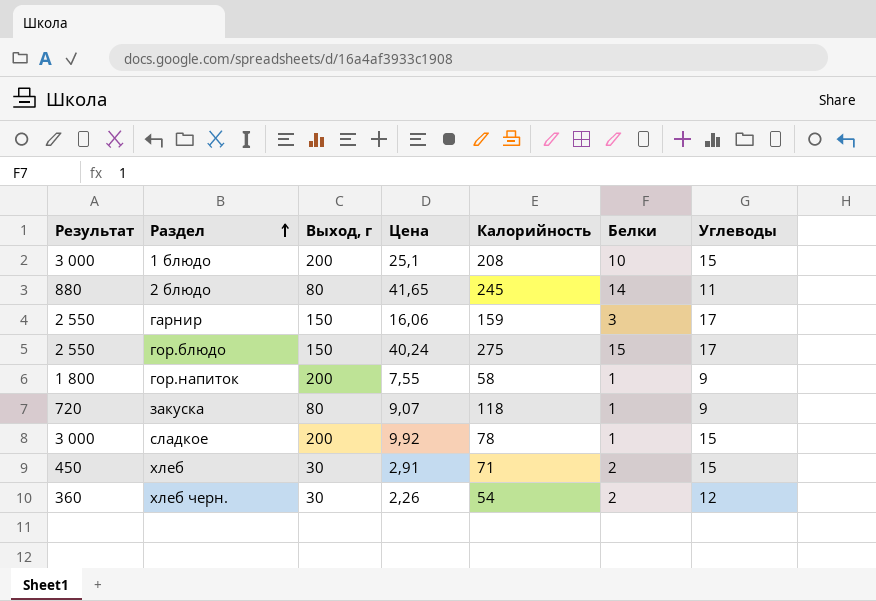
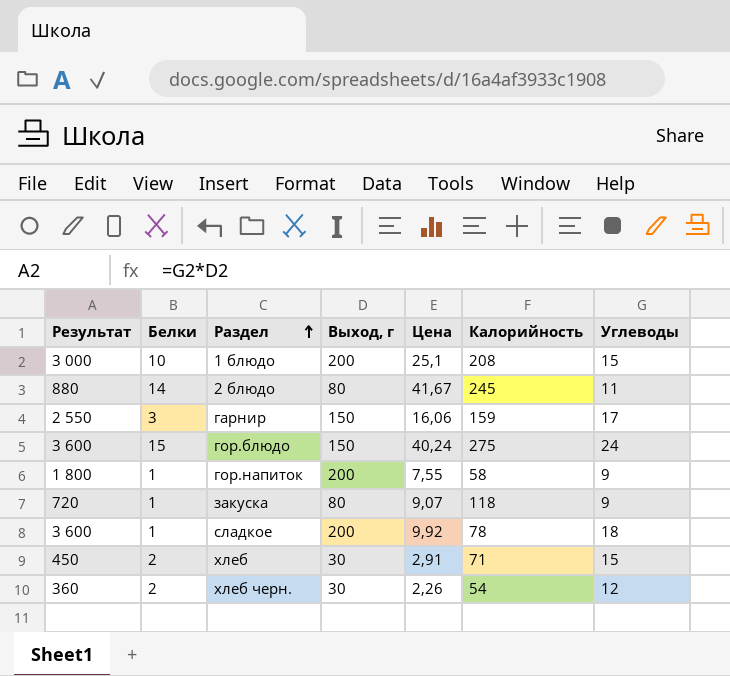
column Белки | position: 6 -> 2
2 блюдо | Цена: 41,65 -> 41,67
гор.блюдо | Результат: 2 550 -> 3 600
гор.блюдо | Углеводы: 17 -> 24
сладкое | Результат: 3 000 -> 3 600
сладкое | Углеводы: 15 -> 18

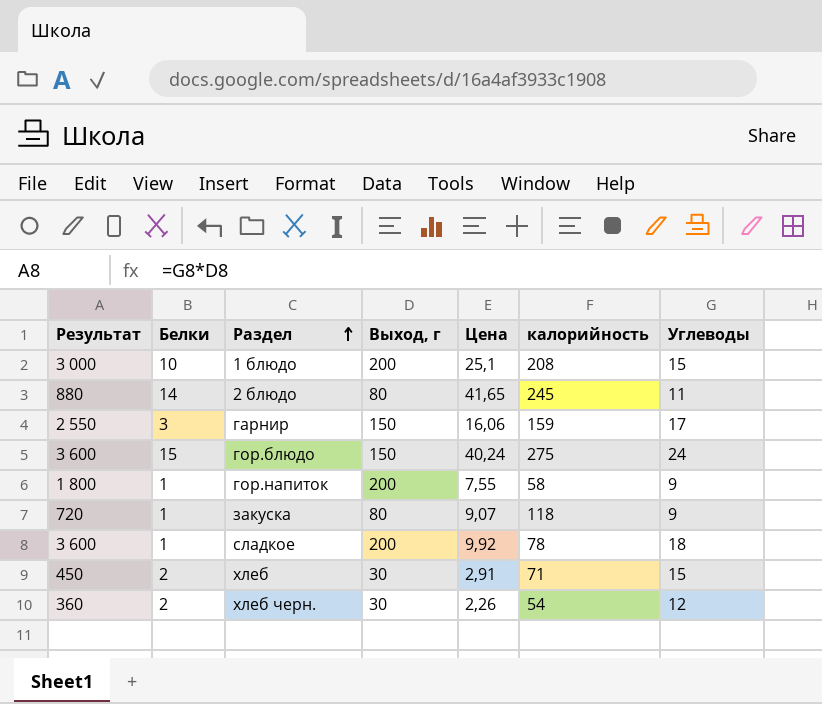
column name: Калорийность -> калорийность
2 блюдо | Цена: 41,67 -> 41,65

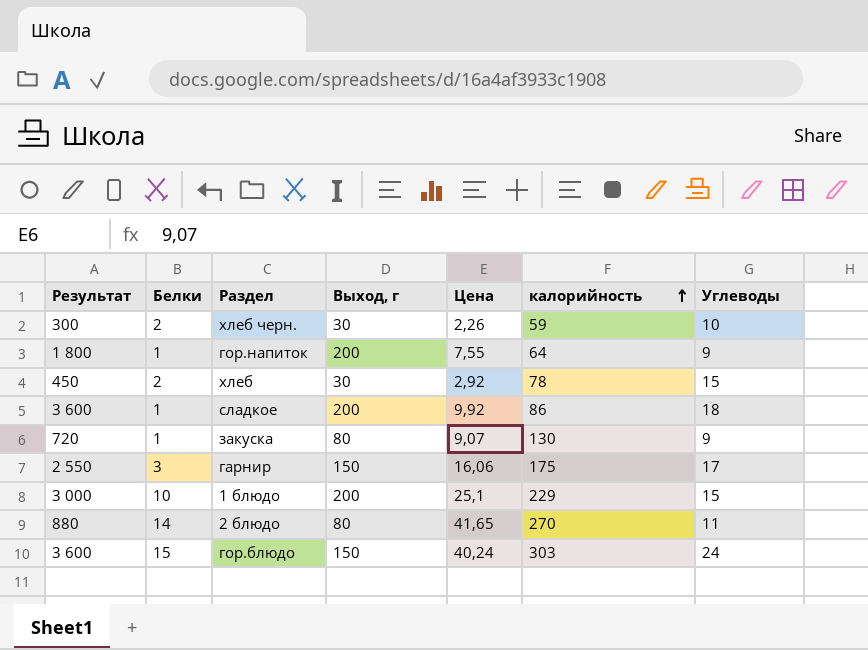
row order: Раздел ascending -> калорийность ascending
хлеб черн. | Результат: 360 -> 300
хлеб черн. | калорийность: 54 -> 59
хлеб черн. | Углеводы: 12 -> 10
гор.напиток | калорийность: 58 -> 64
хлеб | Цена: 2,91 -> 2,92
хлеб | калорийность: 71 -> 78
сладкое | калорийность: 78 -> 86
закуска | калорийность: 118 -> 130
гарнир | калорийность: 159 -> 175
1 блюдо | калорийность: 208 -> 229
2 блюдо | калорийность: 245 -> 270
гор.блюдо | калорийность: 275 -> 303

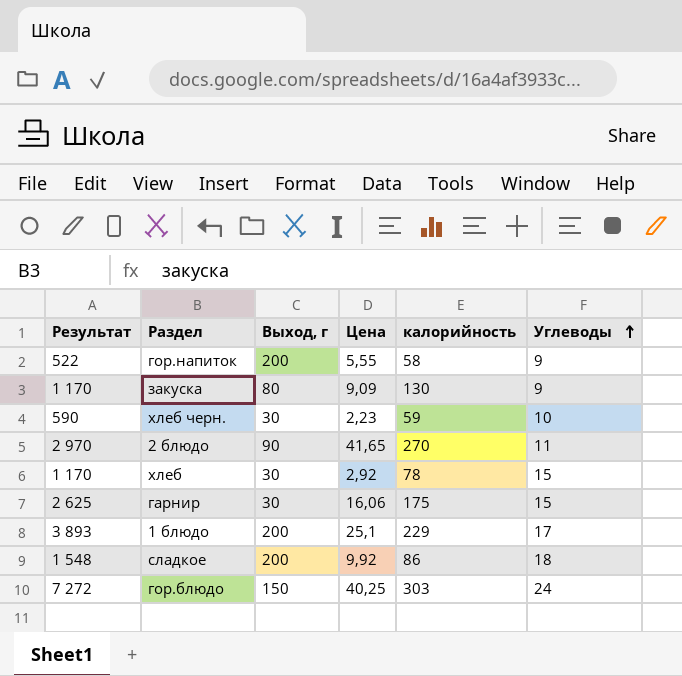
row order: калорийность ascending -> Углеводы ascending
column Белки | position: 2 -> none
column Результат | formula: [Выход, г] * [Углеводы] -> [калорийность] * [Углеводы]
гор.напиток | Цена: 7,55 -> 5,55
гор.напиток | калорийность: 64 -> 58
закуска | Цена: 9,07 -> 9,09
хлеб черн. | Цена: 2,26 -> 2,23
2 блюдо | Выход, г: 80 -> 90
гарнир | Выход, г: 150 -> 30
гарнир | Углеводы: 17 -> 15
1 блюдо | Углеводы: 15 -> 17
гор.блюдо | Цена: 40,24 -> 40,25

